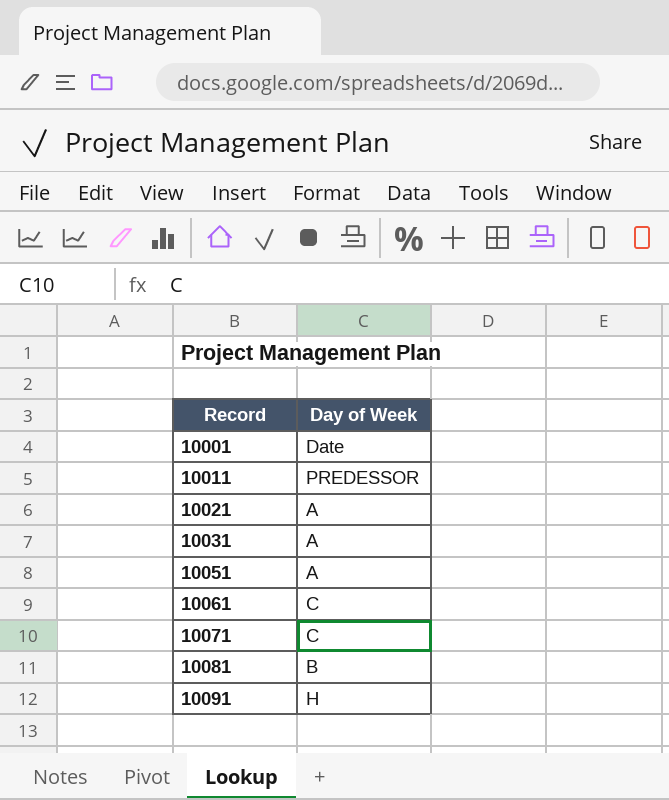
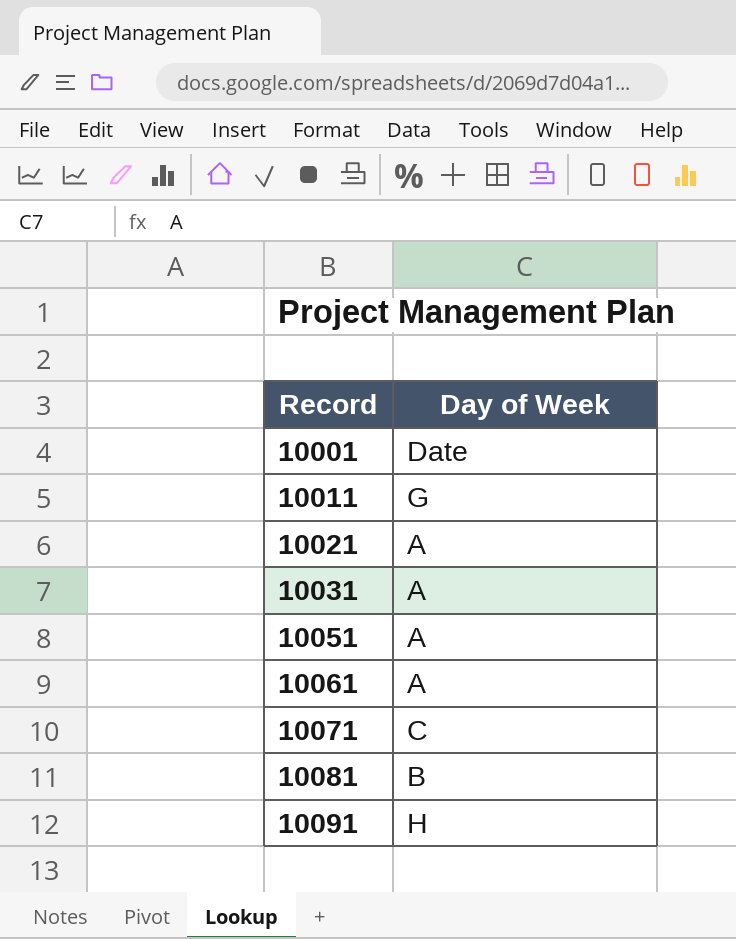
10011 | Day of Week: PREDESSOR -> G
10061 | Day of Week: C -> A

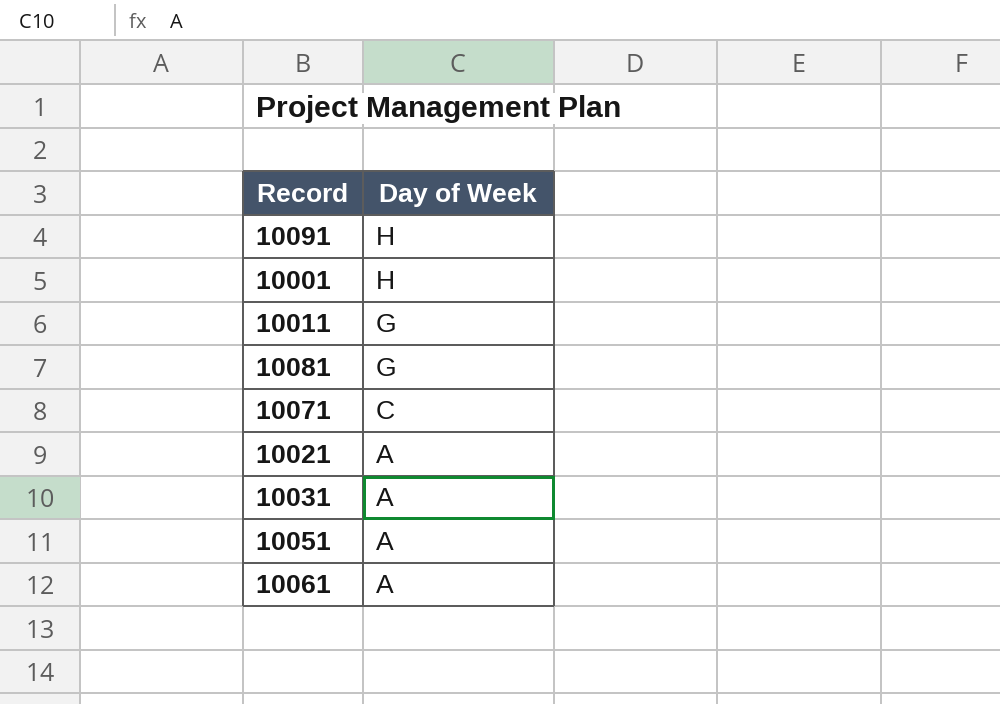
row order: Record ascending -> Day of Week descending
10001 | Day of Week: Date -> H
10081 | Day of Week: B -> G

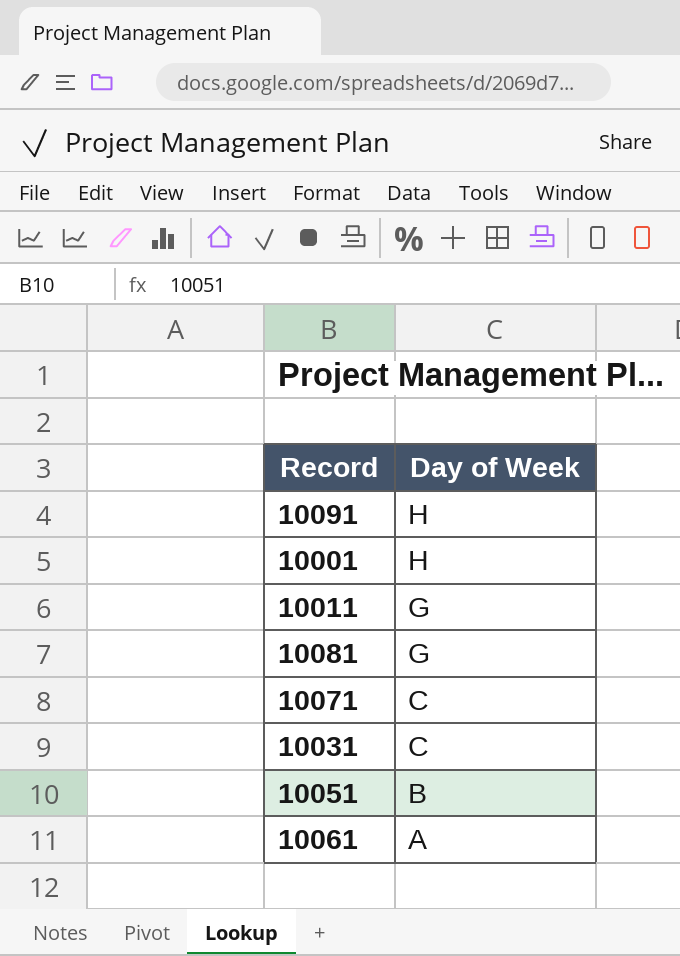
row 10021: A -> none
10031 | Day of Week: A -> C
10051 | Day of Week: A -> B

